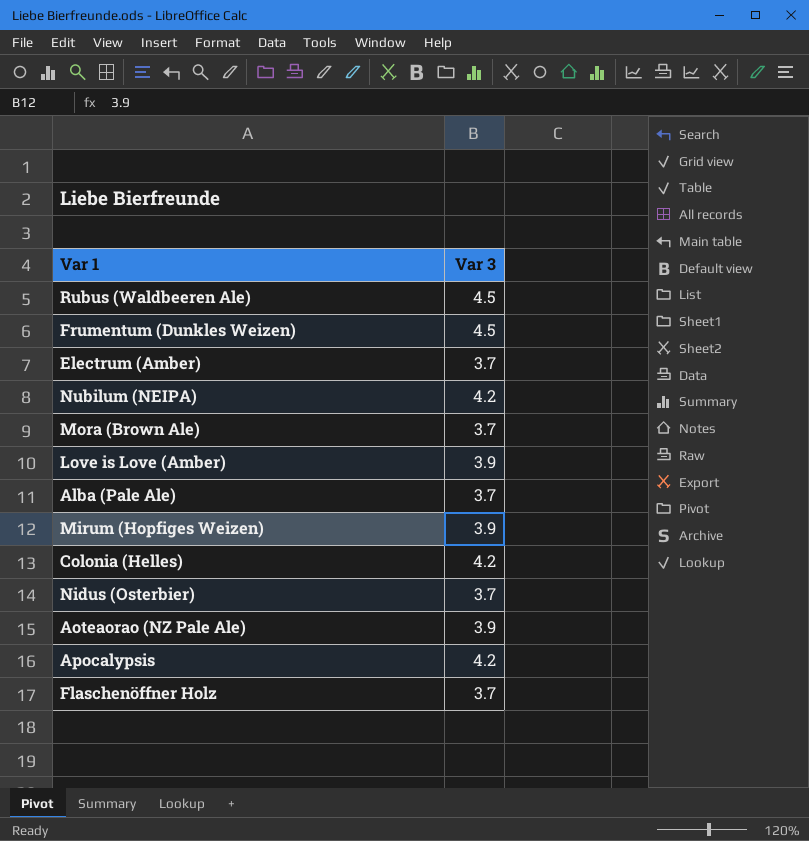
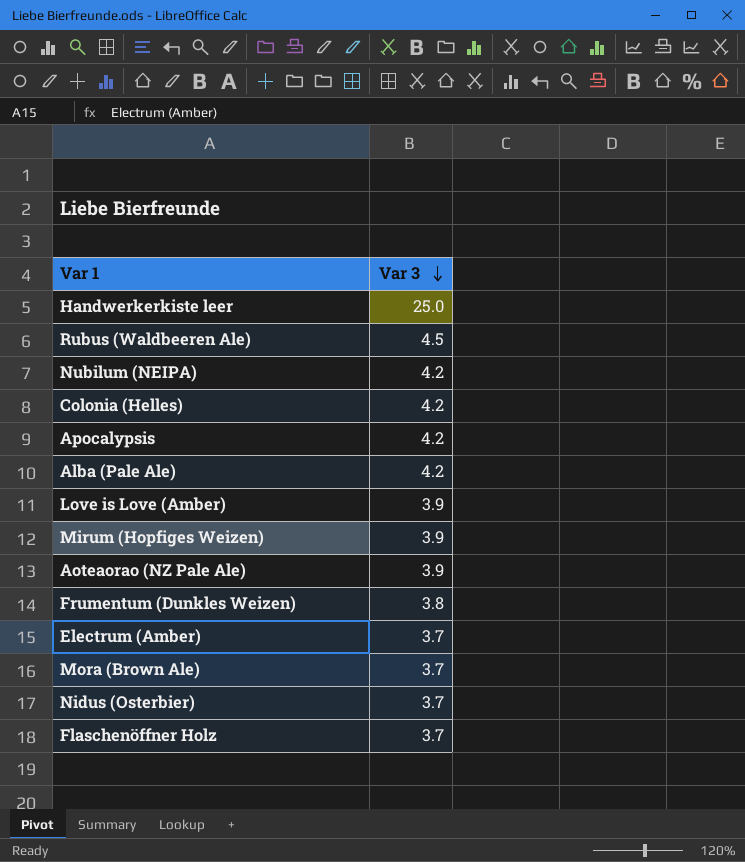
row order: none -> Var 3 descending
row Handwerkerkiste leer: none -> 25.0
Alba (Pale Ale) | Var 3: 3.7 -> 4.2
Frumentum (Dunkles Weizen) | Var 3: 4.5 -> 3.8

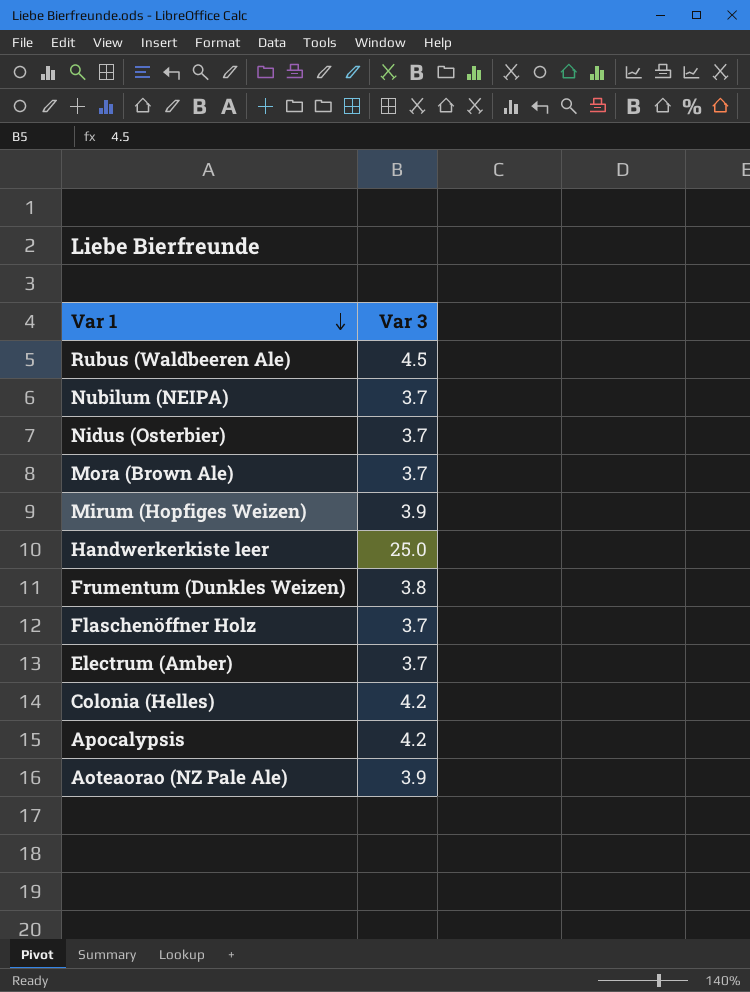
row order: Var 3 descending -> Var 1 descending
row Alba (Pale Ale): 4.2 -> none
row Love is Love (Amber): 3.9 -> none
Nubilum (NEIPA) | Var 3: 4.2 -> 3.7

